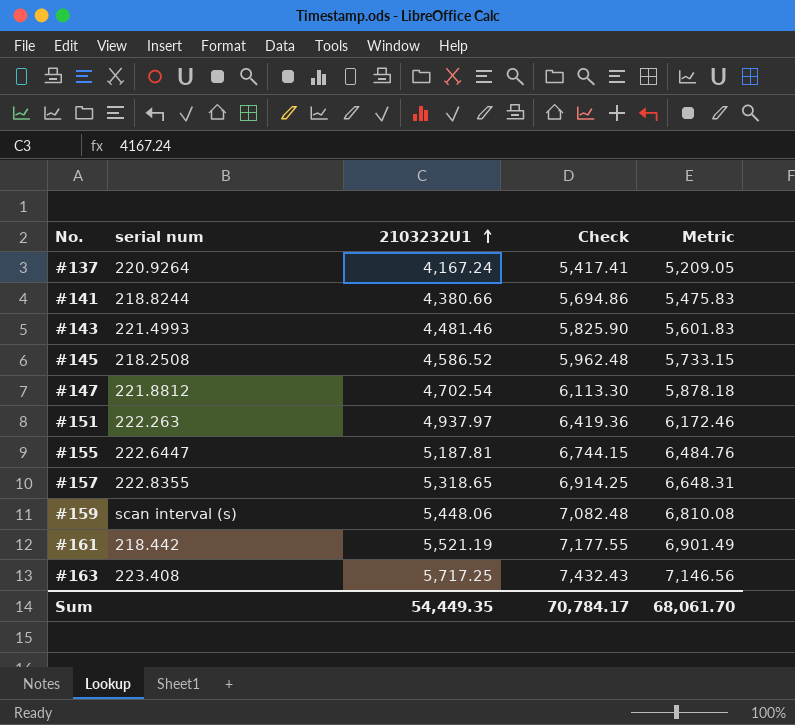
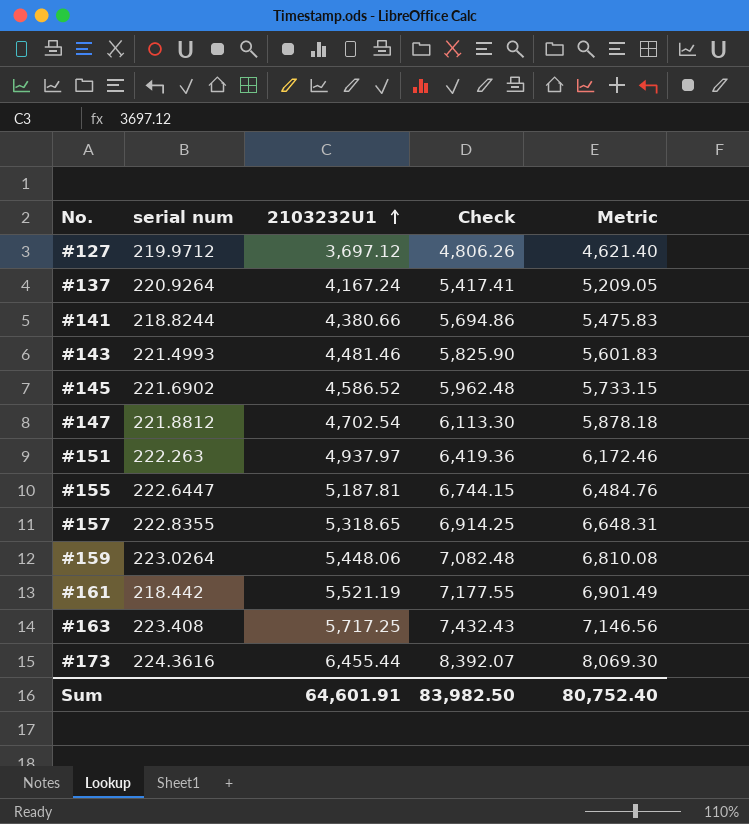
row #127: none -> 219.9712 | 3,697.12 | 4,806.26 | 4,621.40
#145 | serial num: 218.2508 -> 221.6902
#159 | serial num: scan interval (s) -> 223.0264
row #173: none -> 224.3616 | 6,455.44 | 8,392.07 | 8,069.30
Sum | 2103232U1: 54,449.35 -> 64,601.91
Sum | Check: 70,784.17 -> 83,982.50
Sum | Metric: 68,061.70 -> 80,752.40

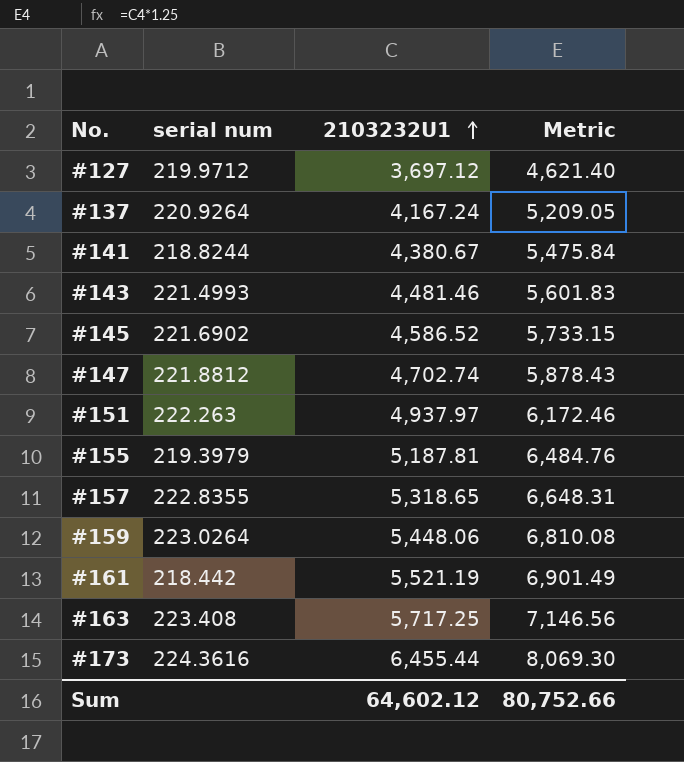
column Check | formula: [2103232U1] * 1.3 -> none
#141 | 2103232U1: 4,380.66 -> 4,380.67
#141 | Metric: 5,475.83 -> 5,475.84
#147 | 2103232U1: 4,702.54 -> 4,702.74
#147 | Metric: 5,878.18 -> 5,878.43
#155 | serial num: 222.6447 -> 219.3979
Sum | 2103232U1: 64,601.91 -> 64,602.12
Sum | Metric: 80,752.40 -> 80,752.66

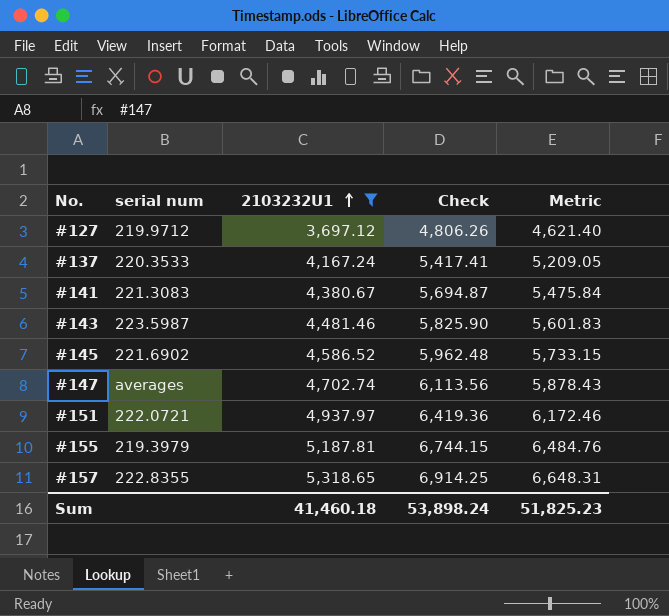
filter: none -> 2103232U1 <= 5,318.65
column Check | formula: none -> [2103232U1] * 1.3
#137 | serial num: 220.9264 -> 220.3533
#141 | serial num: 218.8244 -> 221.3083
#143 | serial num: 221.4993 -> 223.5987
#147 | serial num: 221.8812 -> averages
#151 | serial num: 222.263 -> 222.0721
Sum | 2103232U1: 64,602.12 -> 41,460.18
Sum | Metric: 80,752.66 -> 51,825.23

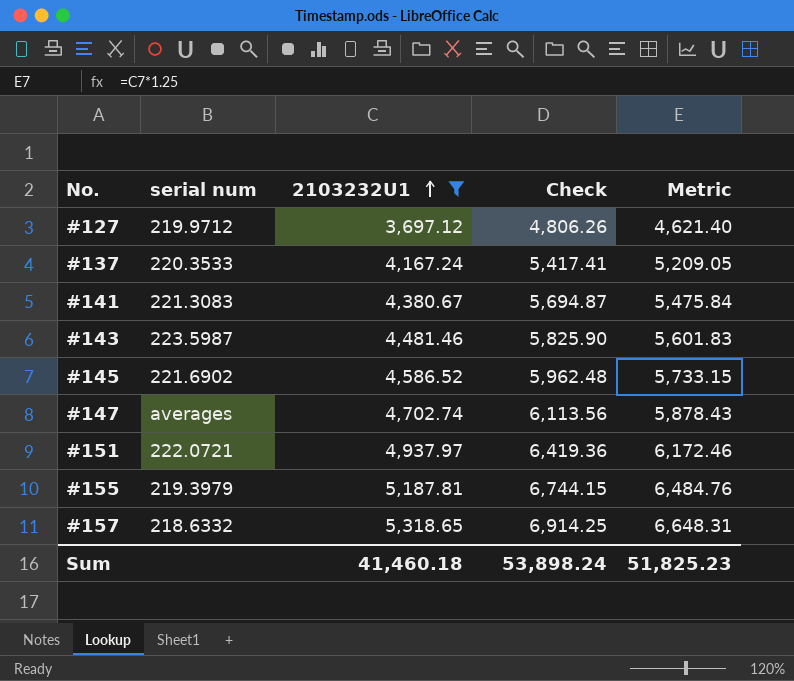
#157 | serial num: 222.8355 -> 218.6332

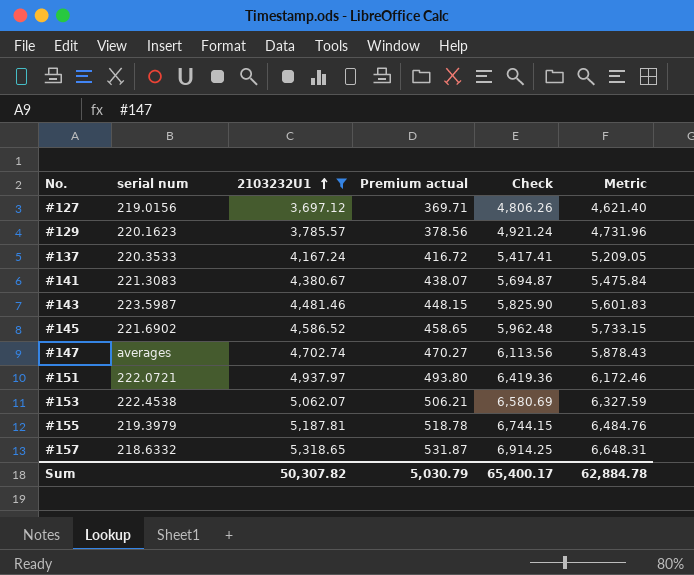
column Premium actual | formula: none -> [2103232U1] * 0.1
#127 | serial num: 219.9712 -> 219.0156
row #129: none -> 220.1623 | 3,785.57 | 378.56 | 4,921.24 | 4,731.96
row #153: none -> 222.4538 | 5,062.07 | 506.21 | 6,580.69 | 6,327.59
Sum | 2103232U1: 41,460.18 -> 50,307.82
Sum | Check: 53,898.24 -> 65,400.17
Sum | Metric: 51,825.23 -> 62,884.78

